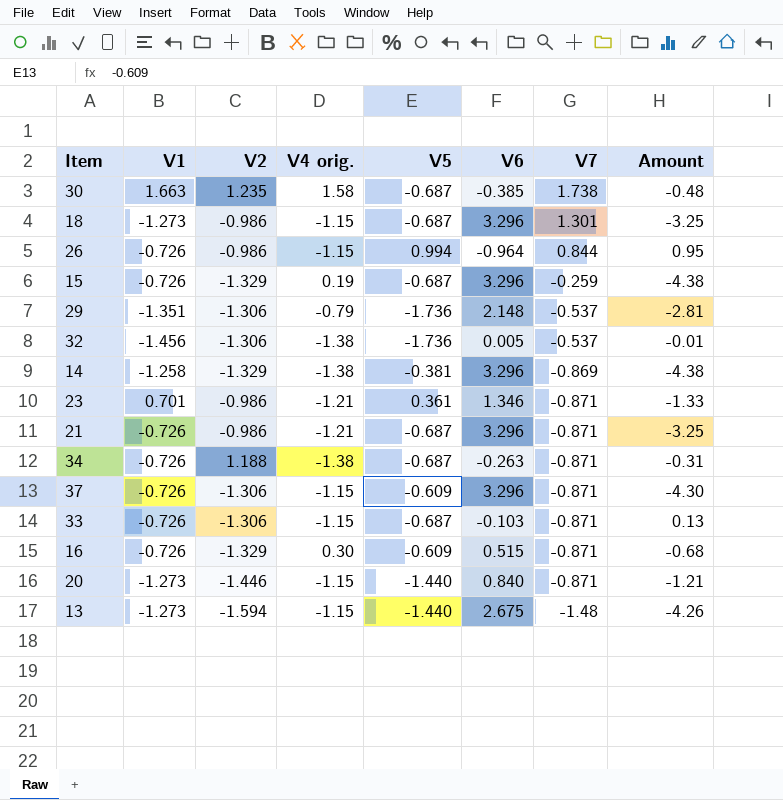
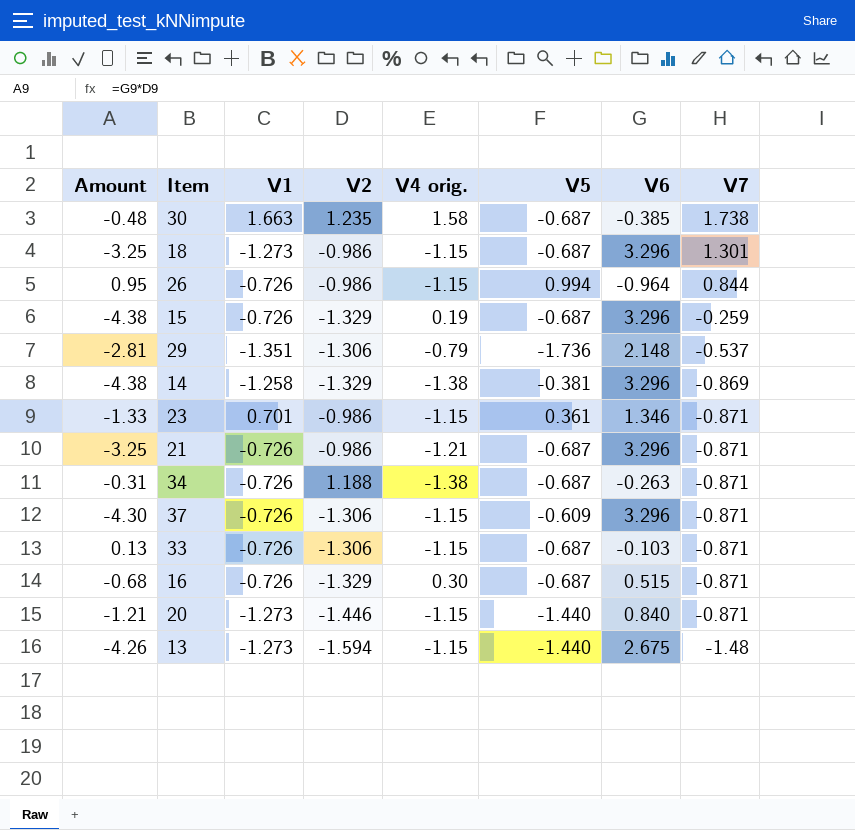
column Amount | position: 8 -> 1
row 32: -1.456 | -1.306 | -1.38 | -1.736 | 0.005 | -0.537 | -0.01 -> none
23 | V4 orig.: -1.21 -> -1.15
16 | V5: -0.609 -> -0.687

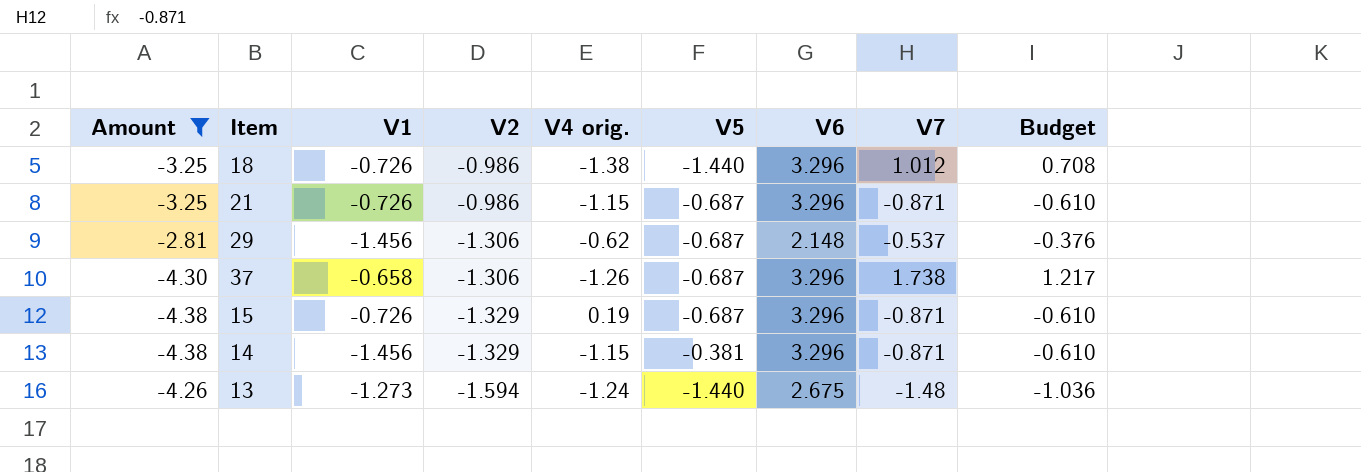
filter: none -> Amount <= -2.81
row order: V7 descending -> V2 descending
column Budget | formula: none -> [V7] * 0.7
18 | V1: -1.273 -> -0.726
18 | V4 orig.: -1.15 -> -1.38
18 | V5: -0.687 -> -1.440
18 | V7: 1.301 -> 1.012
21 | V4 orig.: -1.21 -> -1.15
29 | V1: -1.351 -> -1.456
29 | V4 orig.: -0.79 -> -0.62
29 | V5: -1.736 -> -0.687
37 | V1: -0.726 -> -0.658
37 | V4 orig.: -1.15 -> -1.26
37 | V5: -0.609 -> -0.687
37 | V7: -0.871 -> 1.738
15 | V7: -0.259 -> -0.871
14 | V1: -1.258 -> -1.456
14 | V4 orig.: -1.38 -> -1.15
14 | V7: -0.869 -> -0.871
13 | V4 orig.: -1.15 -> -1.24

